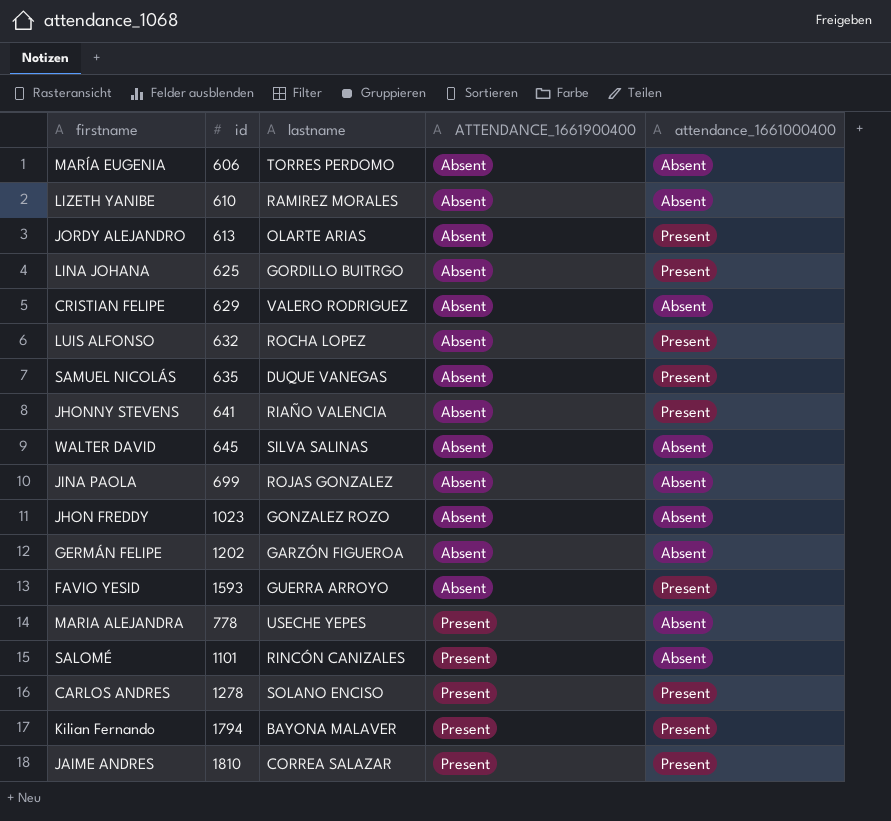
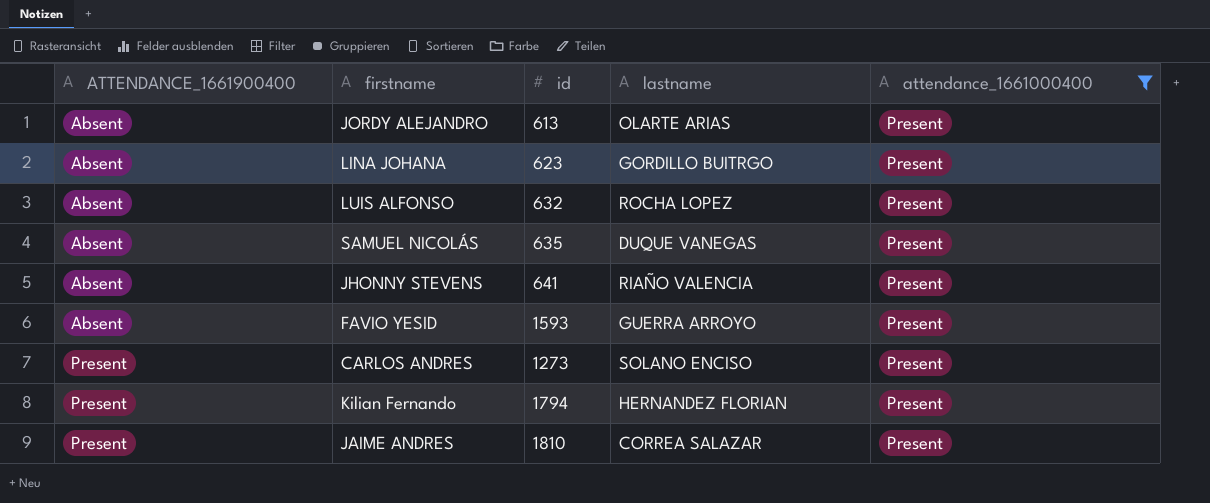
filter: none -> attendance_1661000400 = Present
column ATTENDANCE_1661900400 | position: 4 -> 1
LINA JOHANA | id: 625 -> 623
CARLOS ANDRES | id: 1278 -> 1273
Kilian Fernando | lastname: BAYONA MALAVER -> HERNANDEZ FLORIAN

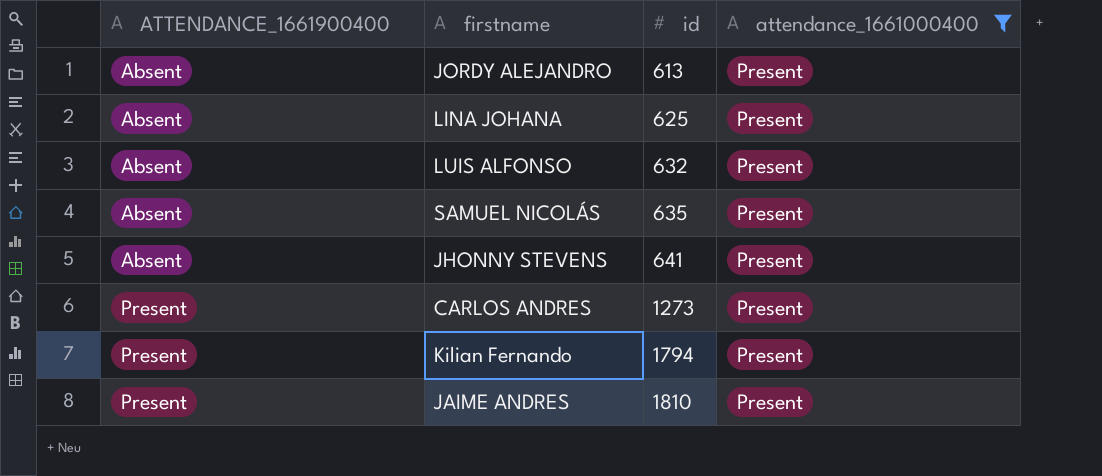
column lastname | position: 4 -> none
row FAVIO YESID: Absent | 1593 | GUERRA ARROYO | Present -> none
LINA JOHANA | id: 623 -> 625

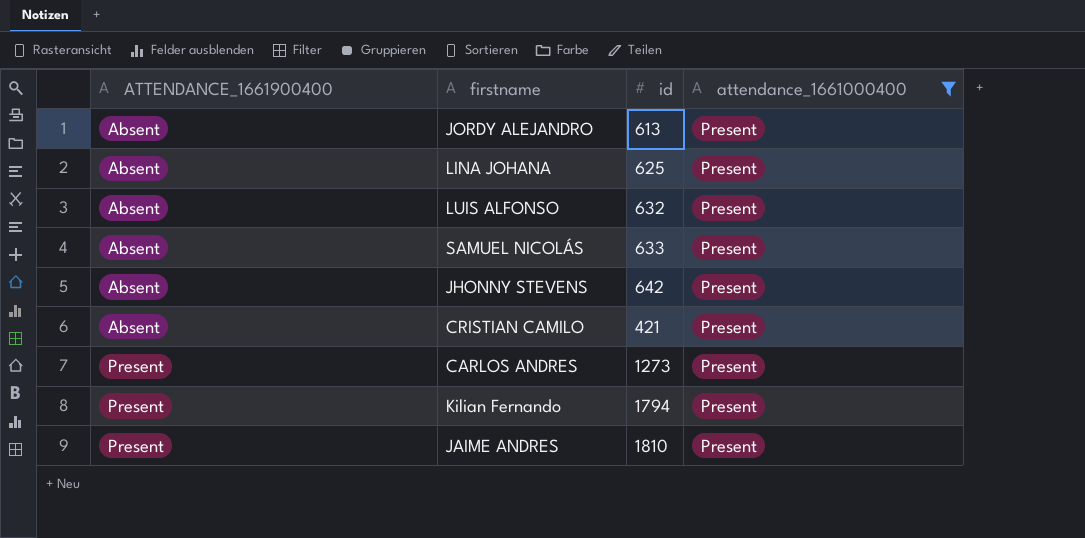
SAMUEL NICOLÁS | id: 635 -> 633
JHONNY STEVENS | id: 641 -> 642
row CRISTIAN CAMILO: none -> Absent | 421 | Present

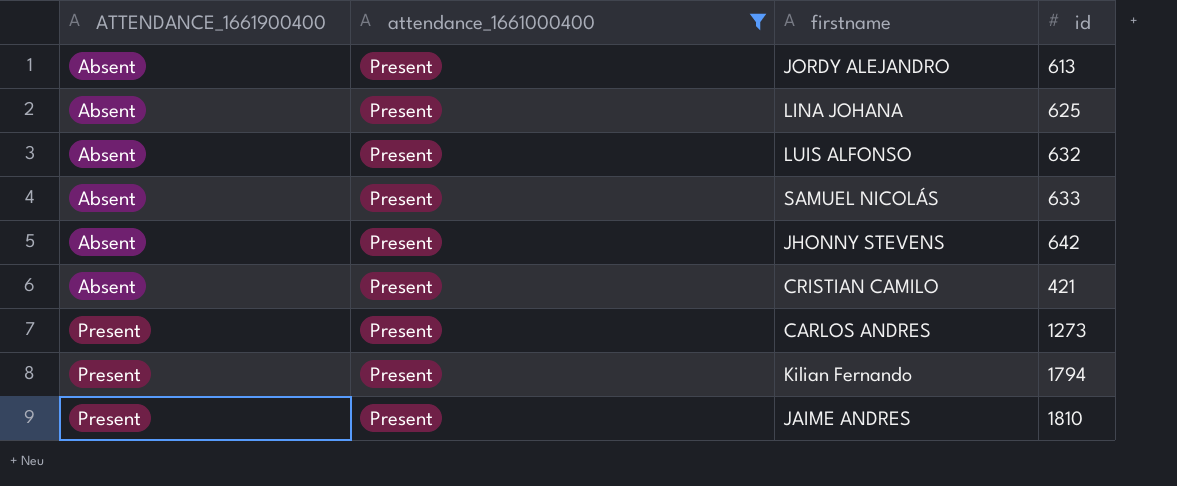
column attendance_1661000400 | position: 4 -> 2

